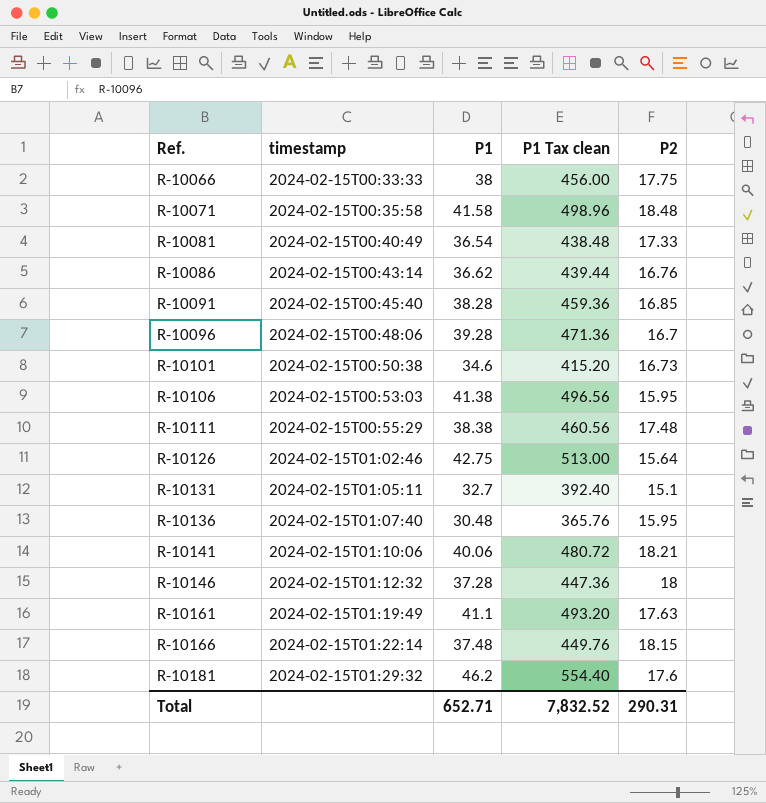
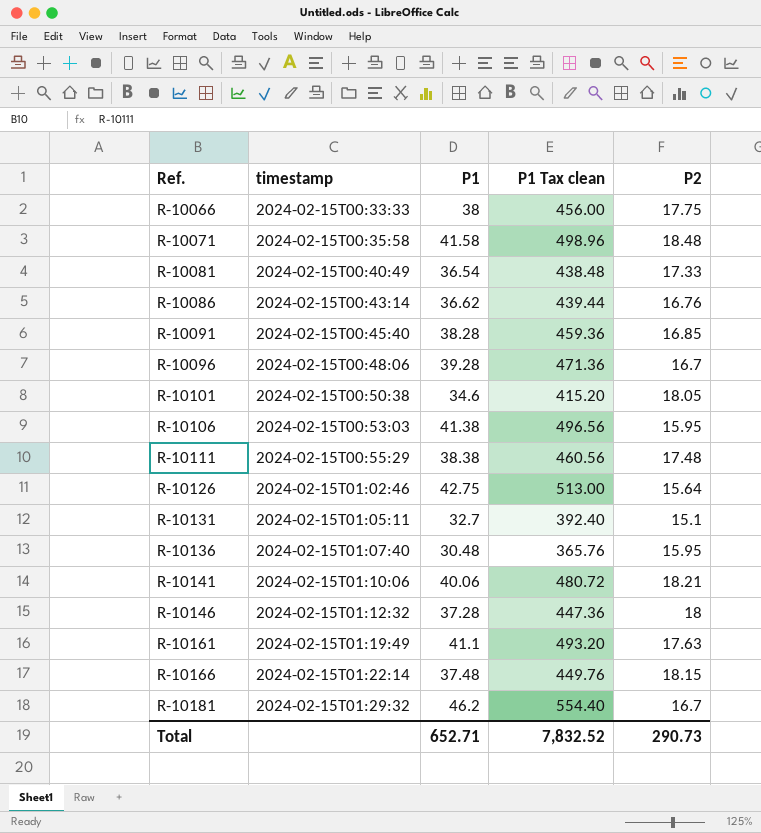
R-10101 | P2: 16.73 -> 18.05
R-10181 | P2: 17.6 -> 16.7
Total | P2: 290.31 -> 290.73

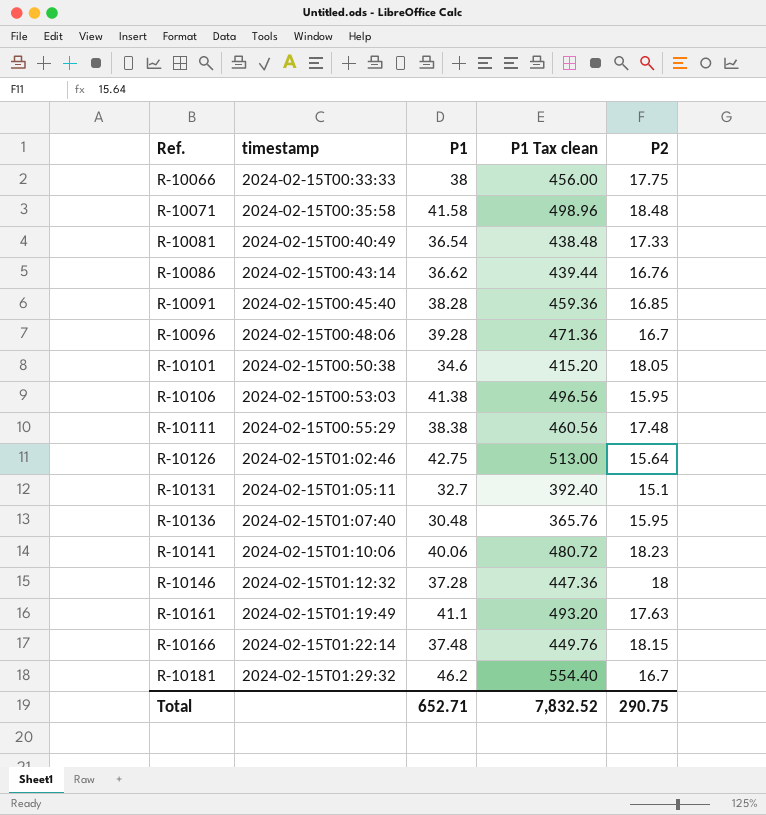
R-10141 | P2: 18.21 -> 18.23
Total | P2: 290.73 -> 290.75

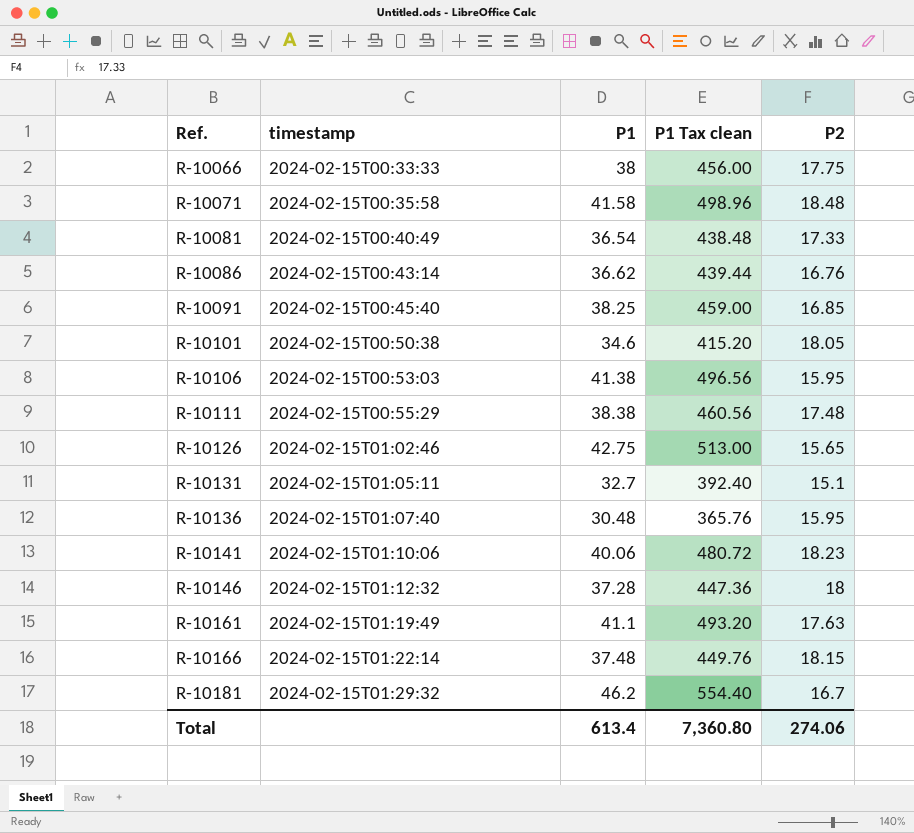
row R-10096: 2024-02-15T00:48:06 | 39.28 | 471.36 | 16.7 -> none
R-10091 | P1: 38.28 -> 38.25
R-10091 | P1 Tax clean: 459.36 -> 459.00
R-10126 | P2: 15.64 -> 15.65
Total | P1: 652.71 -> 613.4
Total | P1 Tax clean: 7,832.52 -> 7,360.80
Total | P2: 290.75 -> 274.06

